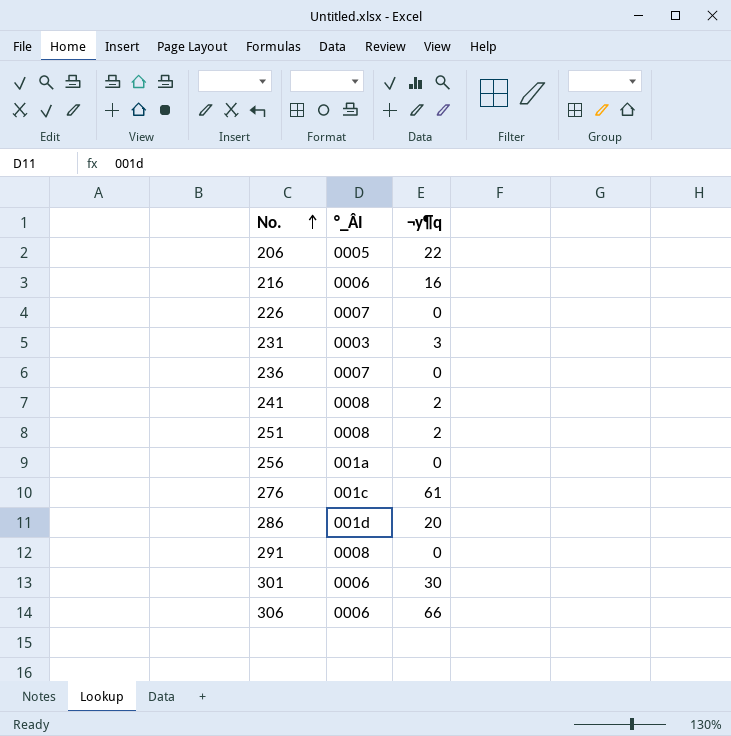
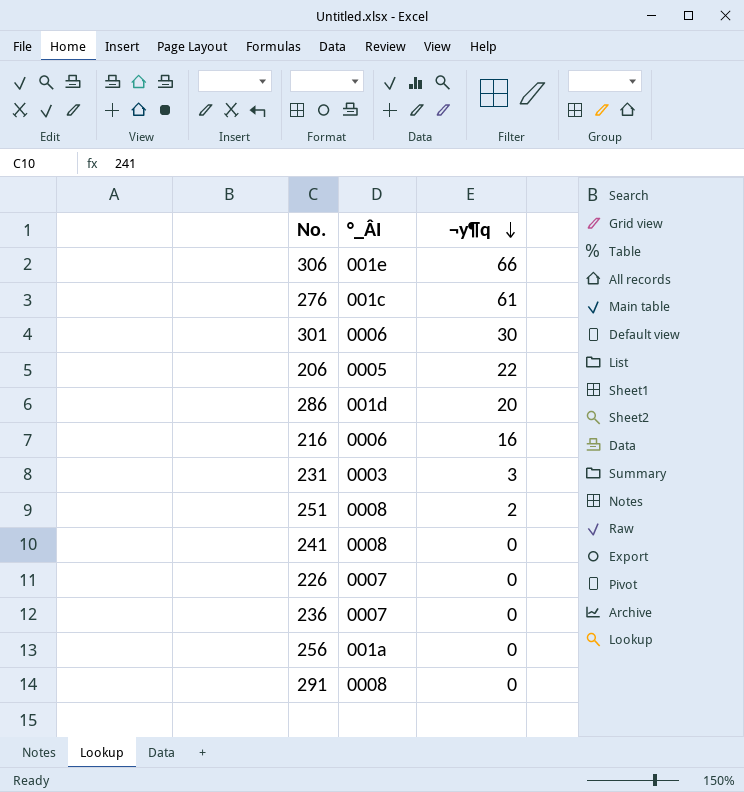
row order: No. ascending -> ¬y¶q descending
306 | °_ÂI: 0006 -> 001e
241 | ¬y¶q: 2 -> 0

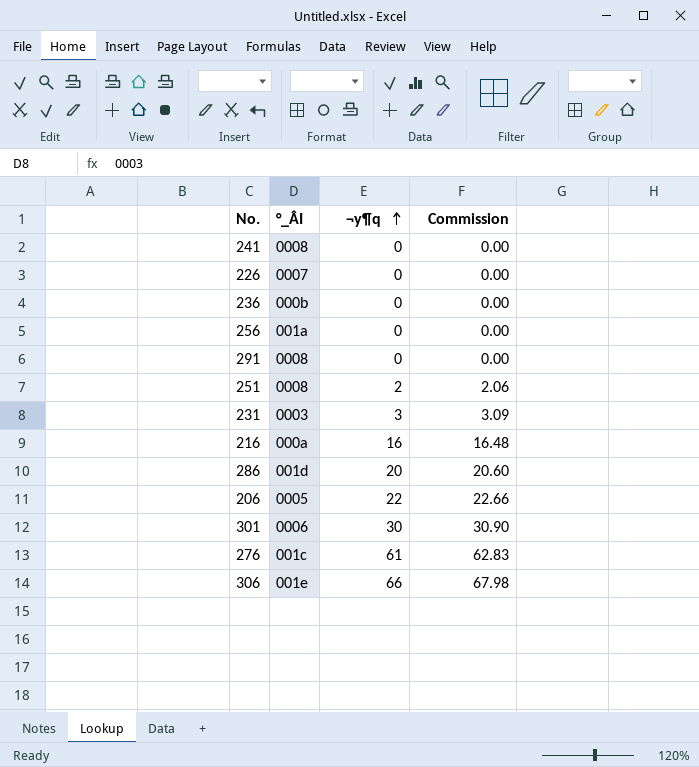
row order: ¬y¶q descending -> ¬y¶q ascending
column Commission | formula: none -> [¬y¶q] * 1.03
236 | °_ÂI: 0007 -> 000b
216 | °_ÂI: 0006 -> 000a

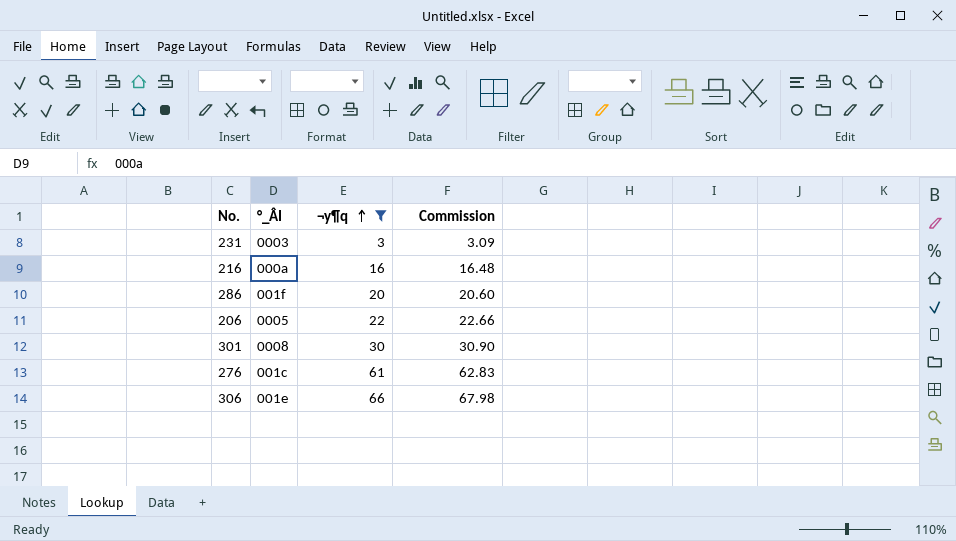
filter: none -> ¬y¶q >= 3
286 | °_ÂI: 001d -> 001f
301 | °_ÂI: 0006 -> 0008

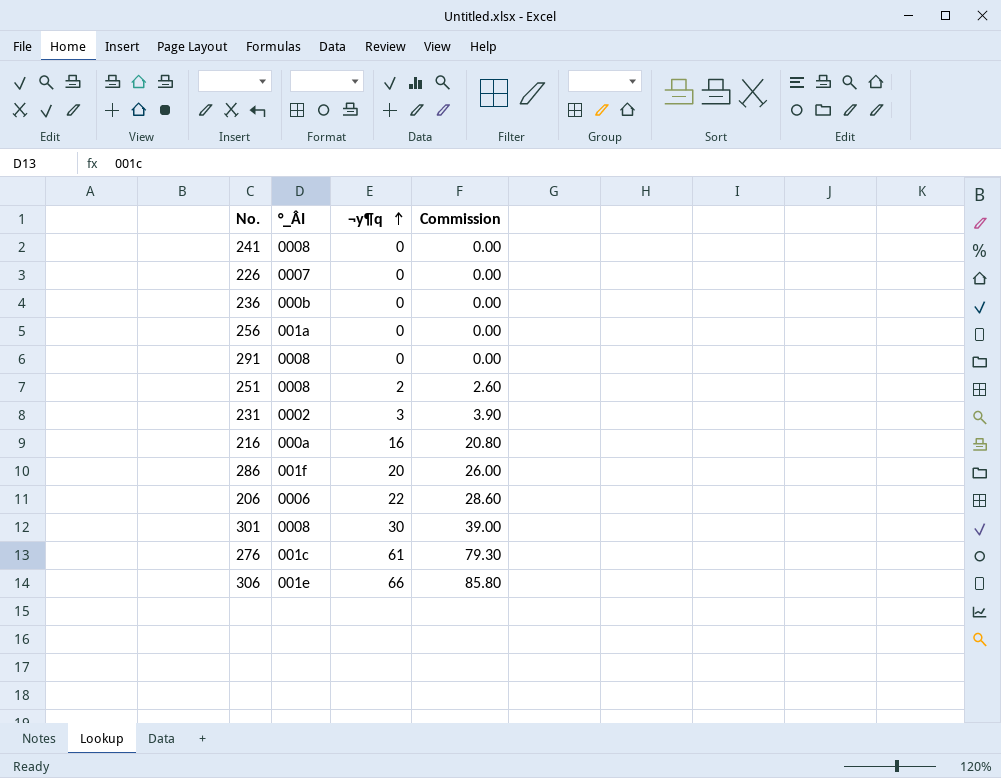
filter: ¬y¶q >= 3 -> none
column Commission | formula: [¬y¶q] * 1.03 -> [¬y¶q] * 1.3
231 | °_ÂI: 0003 -> 0002
206 | °_ÂI: 0005 -> 0006

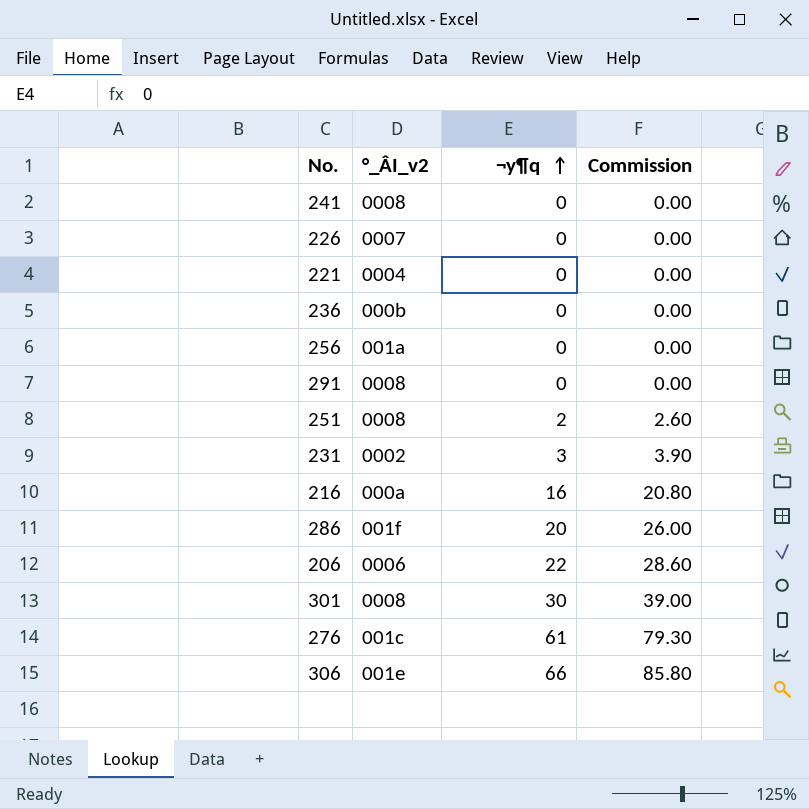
column name: °_ÂI -> °_ÂI_v2
row 221: none -> 0004 | 0 | 0.00

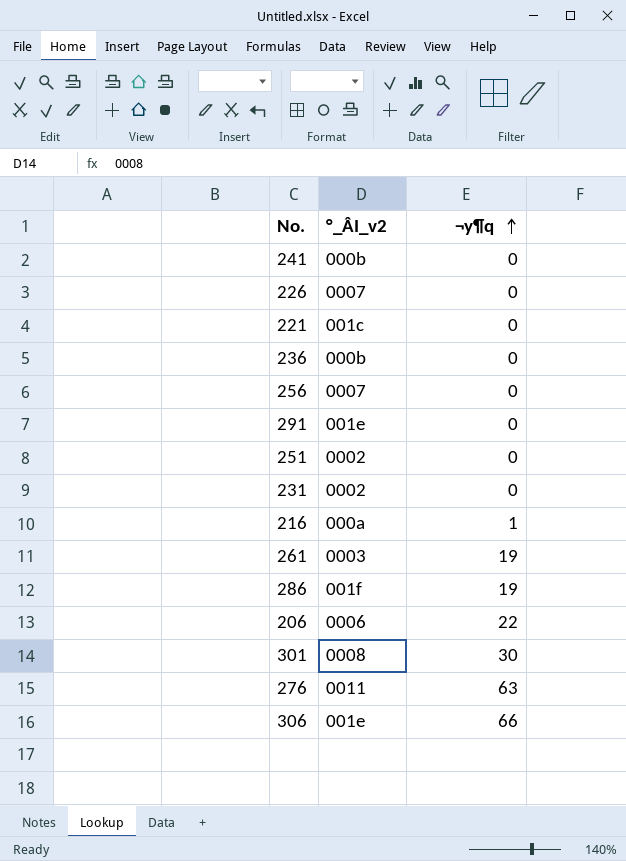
column Commission | formula: [¬y¶q] * 1.3 -> none
241 | °_ÂI_v2: 0008 -> 000b
221 | °_ÂI_v2: 0004 -> 001c
256 | °_ÂI_v2: 001a -> 0007
291 | °_ÂI_v2: 0008 -> 001e
251 | °_ÂI_v2: 0008 -> 0002
251 | ¬y¶q: 2 -> 0
231 | ¬y¶q: 3 -> 0
216 | ¬y¶q: 16 -> 1
row 261: none -> 0003 | 19
286 | ¬y¶q: 20 -> 19
276 | °_ÂI_v2: 001c -> 0011
276 | ¬y¶q: 61 -> 63

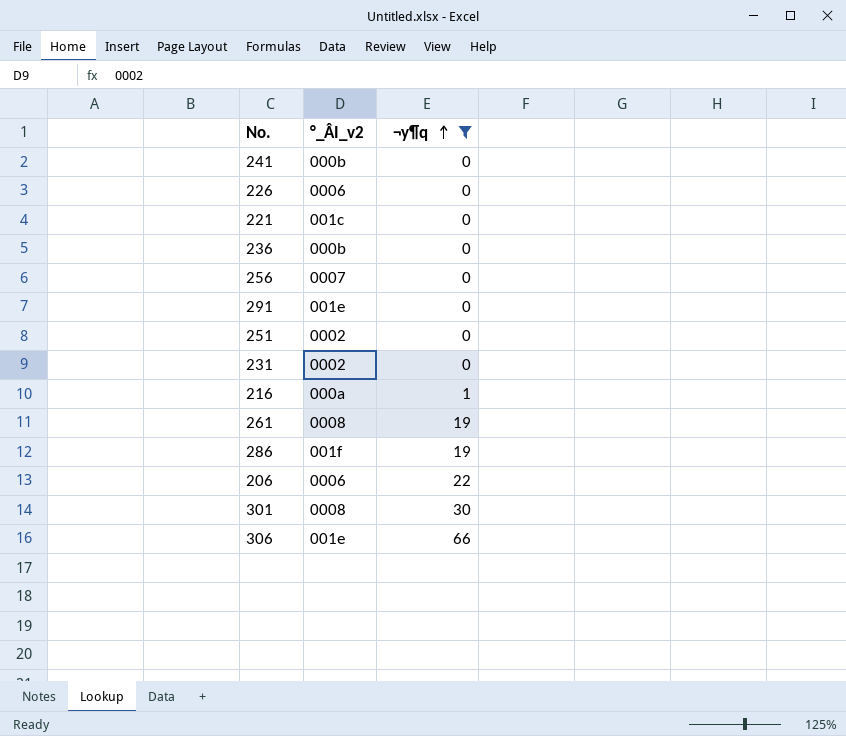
filter: none -> ¬y¶q != 63
226 | °_ÂI_v2: 0007 -> 0006
261 | °_ÂI_v2: 0003 -> 0008

